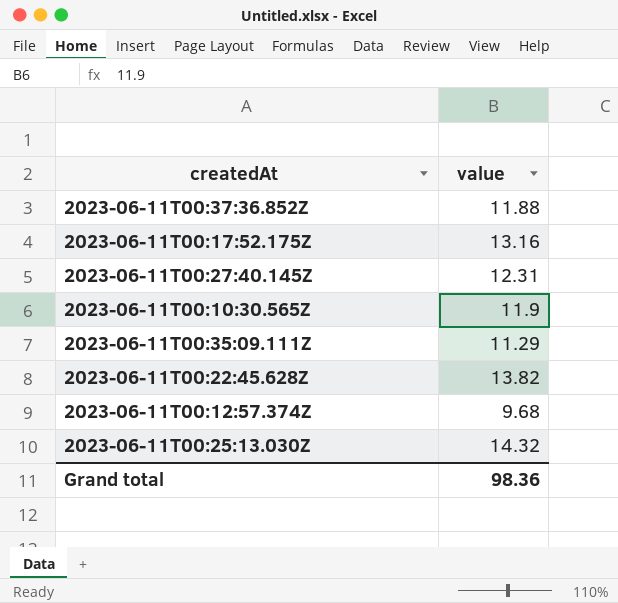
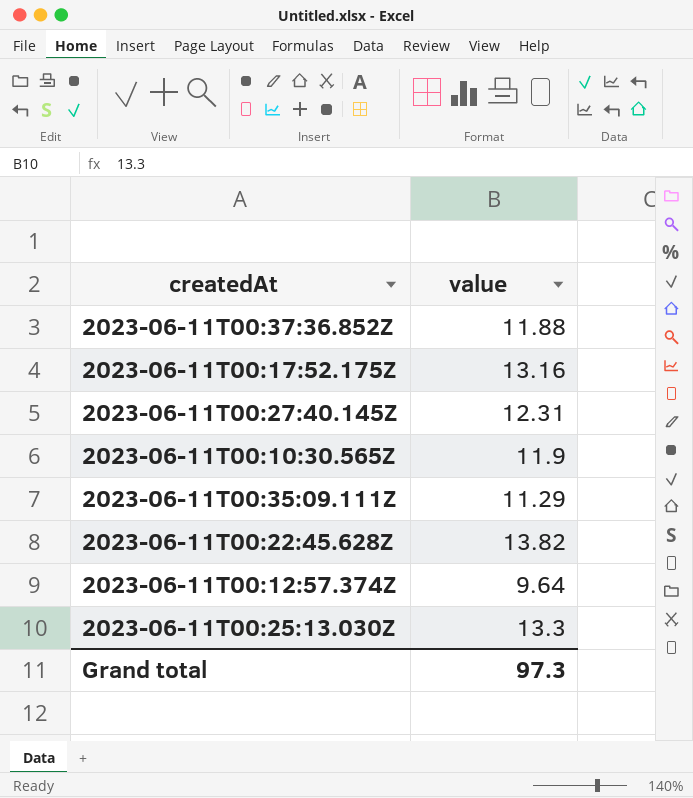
2023-06-11T00:12:57.374Z | value: 9.68 -> 9.64
2023-06-11T00:25:13.030Z | value: 14.32 -> 13.3
Grand total | value: 98.36 -> 97.3

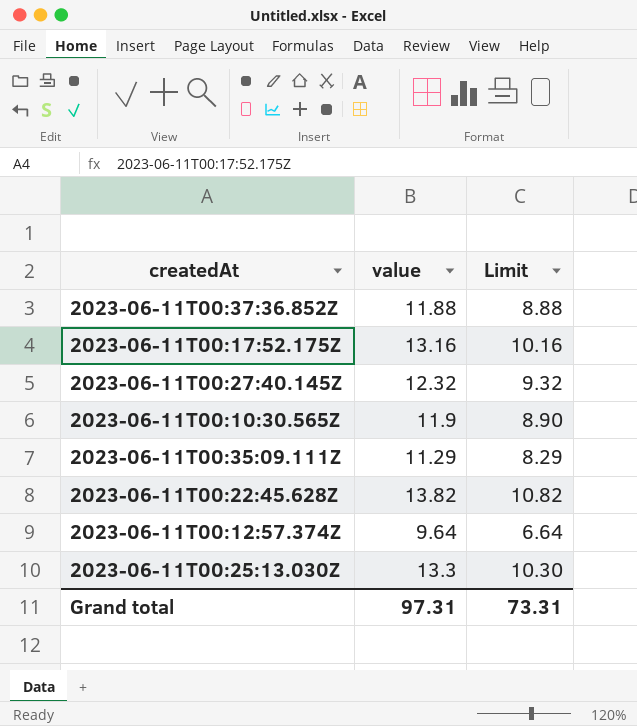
column Limit | formula: none -> [value] - 3
2023-06-11T00:27:40.145Z | value: 12.31 -> 12.32
Grand total | value: 97.3 -> 97.31

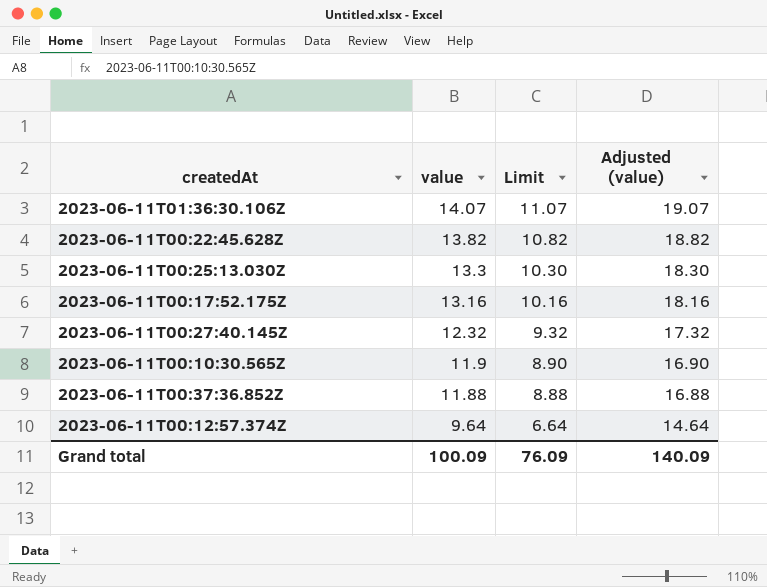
row order: none -> value descending
column Adjusted (value) | formula: none -> [value] + 5
row 2023-06-11T00:35:09.111Z: 11.29 | 8.29 -> none
row 2023-06-11T01:36:30.106Z: none -> 14.07 | 11.07 | 19.07
Grand total | value: 97.31 -> 100.09
Grand total | Limit: 73.31 -> 76.09

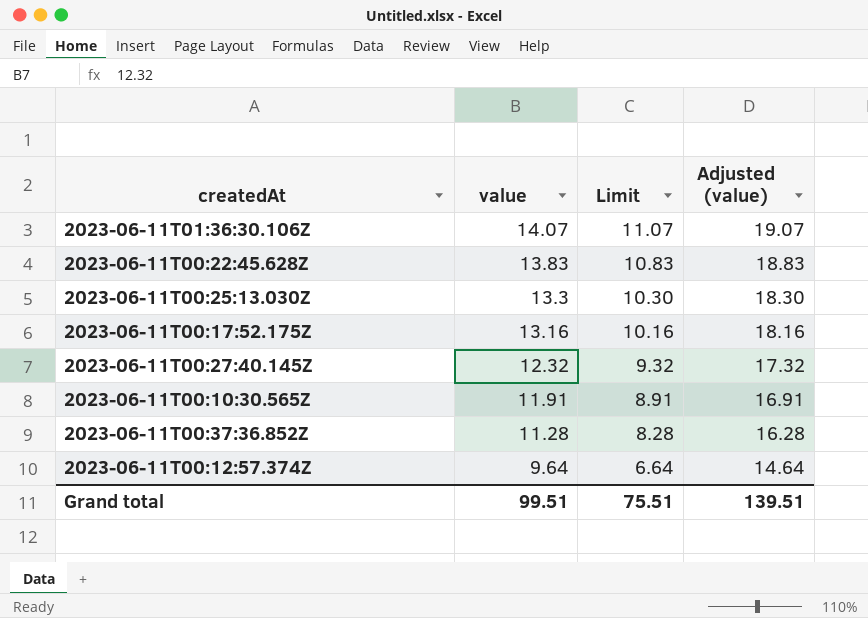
2023-06-11T00:22:45.628Z | value: 13.82 -> 13.83
2023-06-11T00:22:45.628Z | Limit: 10.82 -> 10.83
2023-06-11T00:22:45.628Z | Adjusted (value): 18.82 -> 18.83
2023-06-11T00:10:30.565Z | value: 11.9 -> 11.91
2023-06-11T00:10:30.565Z | Limit: 8.90 -> 8.91
2023-06-11T00:10:30.565Z | Adjusted (value): 16.90 -> 16.91
2023-06-11T00:37:36.852Z | value: 11.88 -> 11.28
2023-06-11T00:37:36.852Z | Limit: 8.88 -> 8.28
2023-06-11T00:37:36.852Z | Adjusted (value): 16.88 -> 16.28
Grand total | value: 100.09 -> 99.51
Grand total | Limit: 76.09 -> 75.51
Grand total | Adjusted (value): 140.09 -> 139.51

